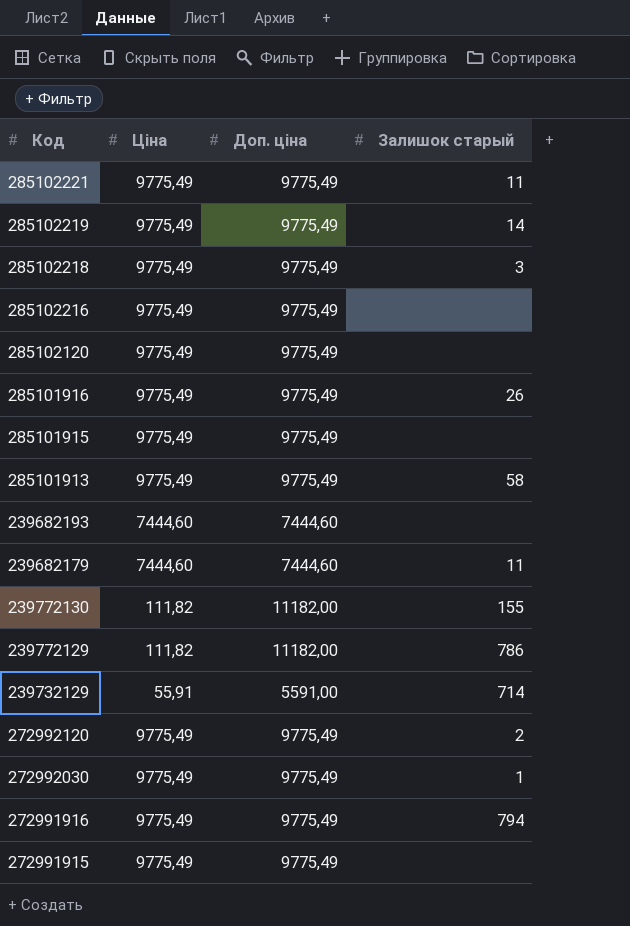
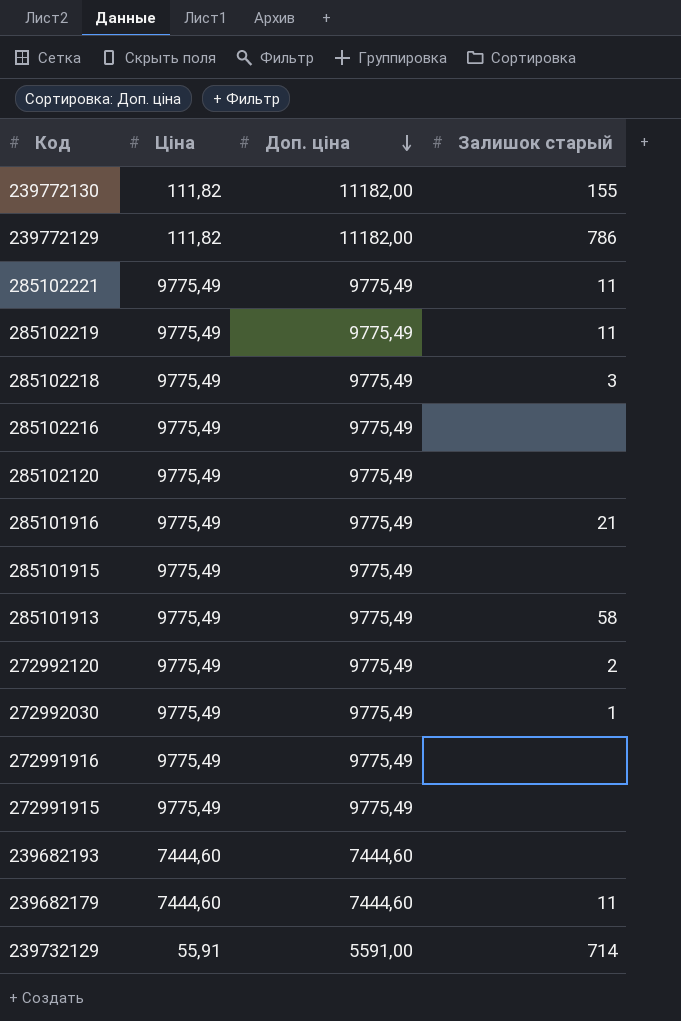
row order: none -> Доп. ціна descending
285102219 | Залишок старый: 14 -> 11
285101916 | Залишок старый: 26 -> 21
272991916 | Залишок старый: 794 -> none

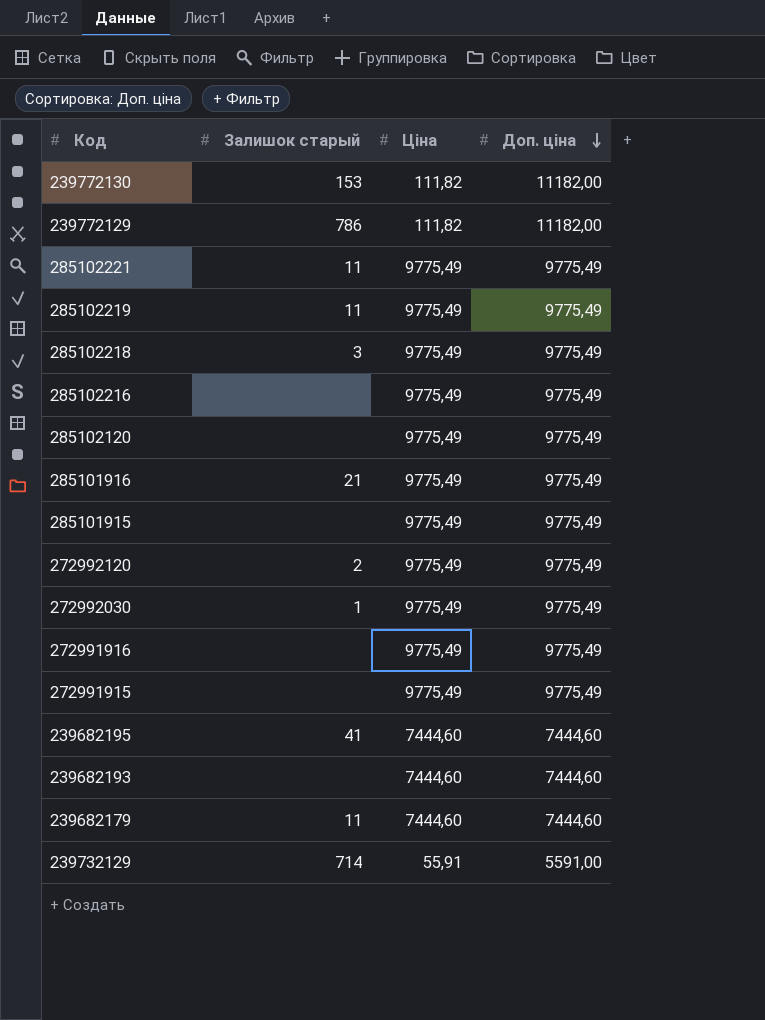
column Залишок старый | position: 4 -> 2
row 285101913: 9775,49 | 9775,49 | 58 -> none
239772130 | Залишок старый: 155 -> 153
row 239682195: none -> 41 | 7444,60 | 7444,60

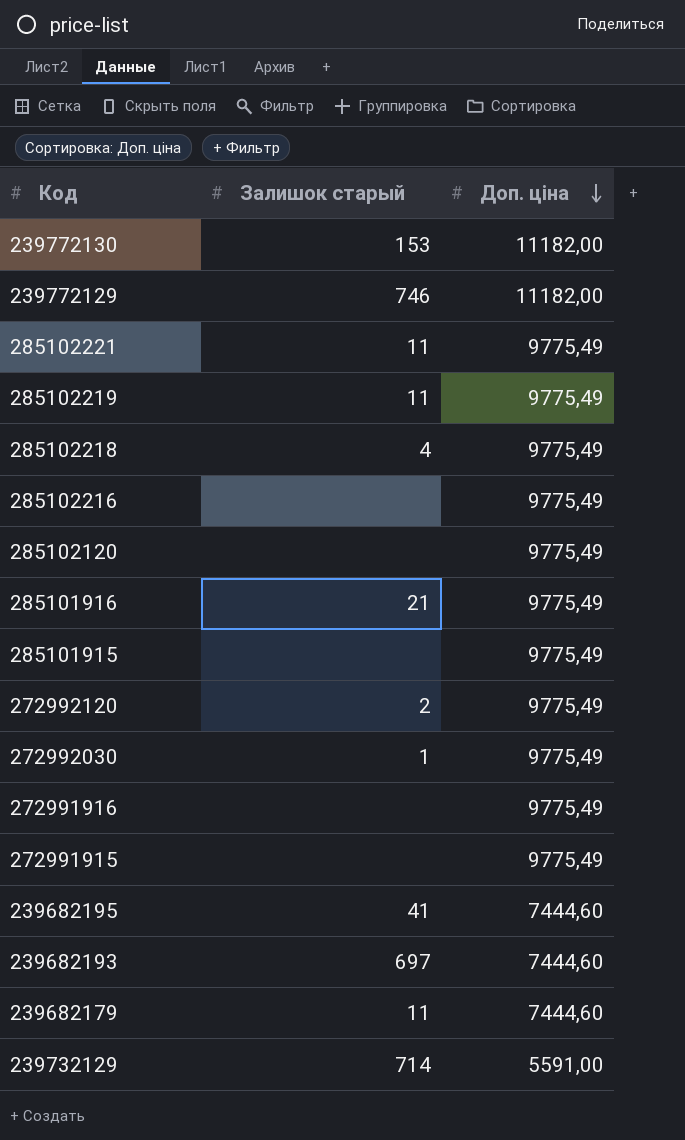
column Ціна | position: 3 -> none
239772129 | Залишок старый: 786 -> 746
285102218 | Залишок старый: 3 -> 4
239682193 | Залишок старый: none -> 697

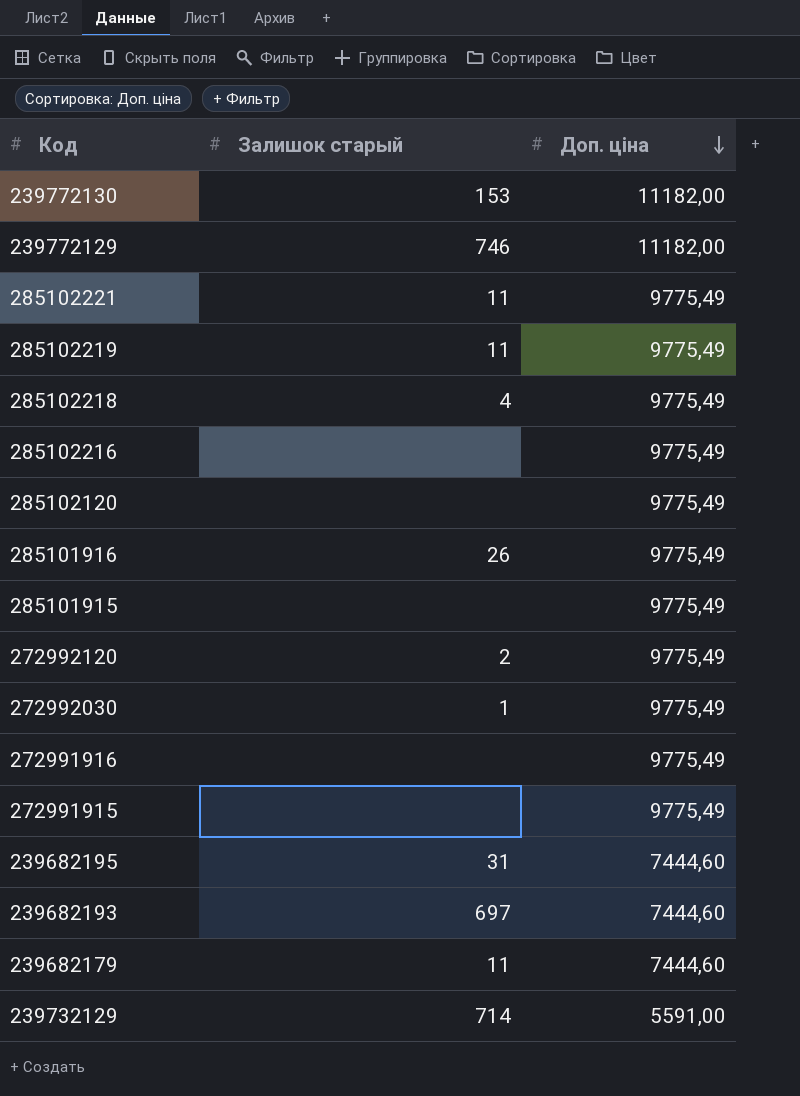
285101916 | Залишок старый: 21 -> 26
239682195 | Залишок старый: 41 -> 31

